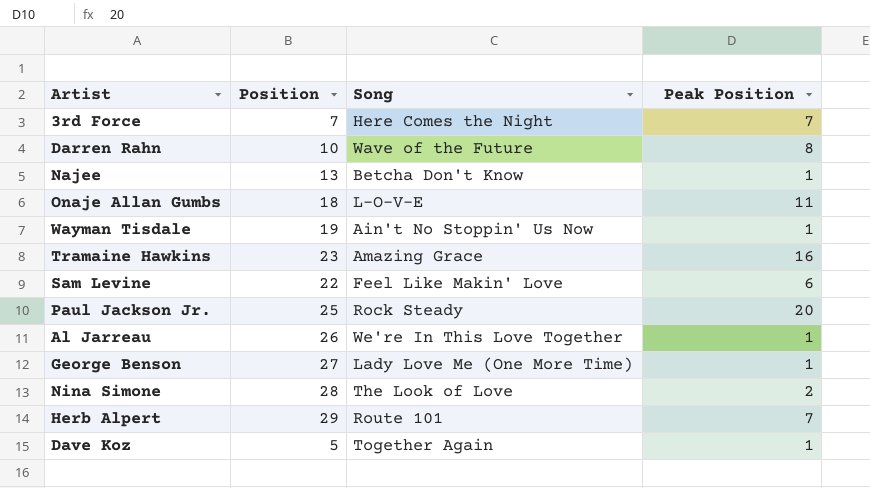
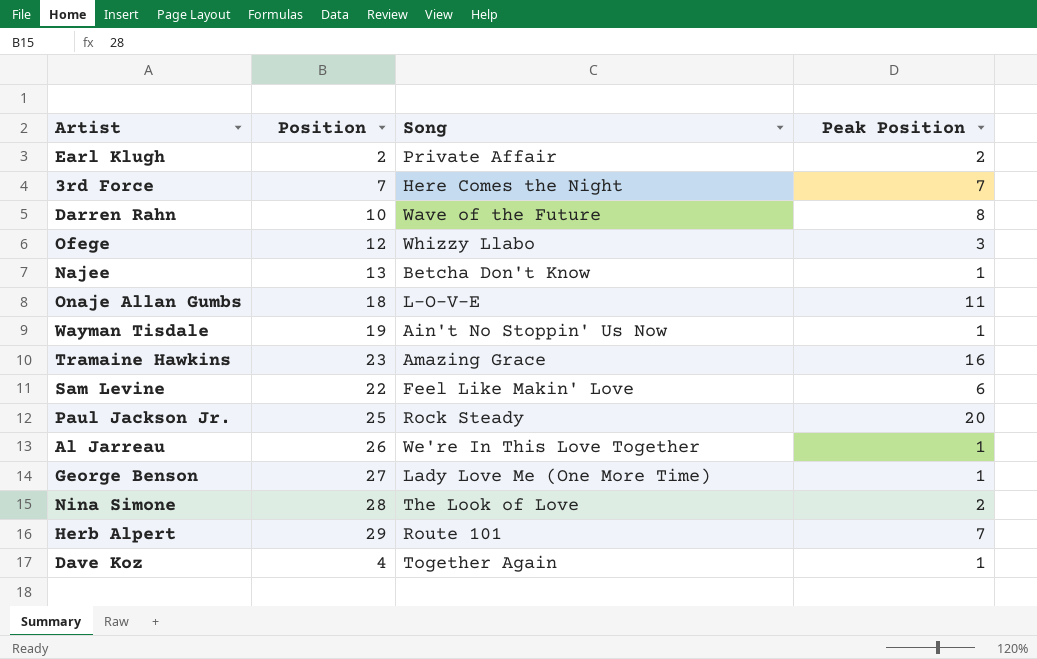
row Earl Klugh: none -> 2 | Private Affair | 2
row Ofege: none -> 12 | Whizzy Llabo | 3
Dave Koz | Position: 5 -> 4

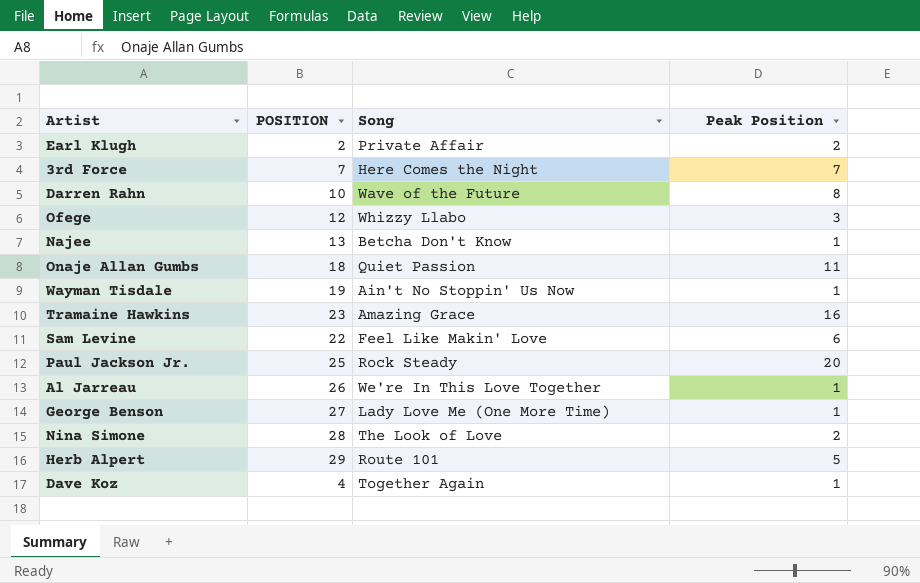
column name: Position -> POSITION
Onaje Allan Gumbs | Song: L-O-V-E -> Quiet Passion
Herb Alpert | Peak Position: 7 -> 5

